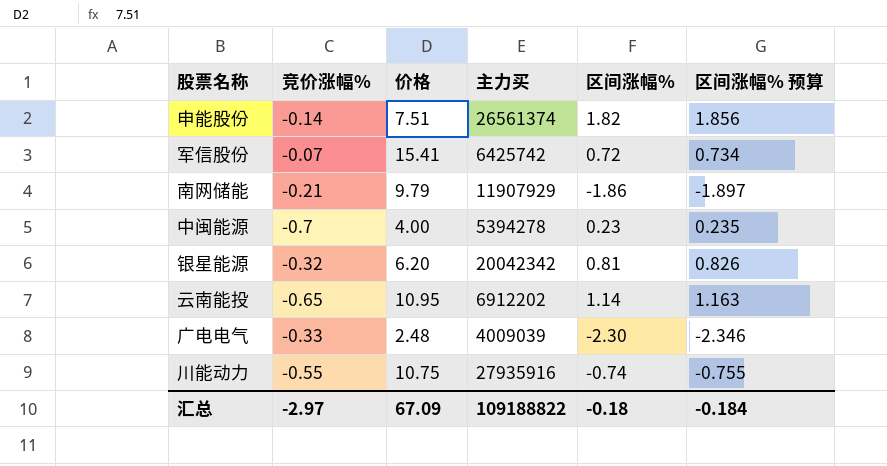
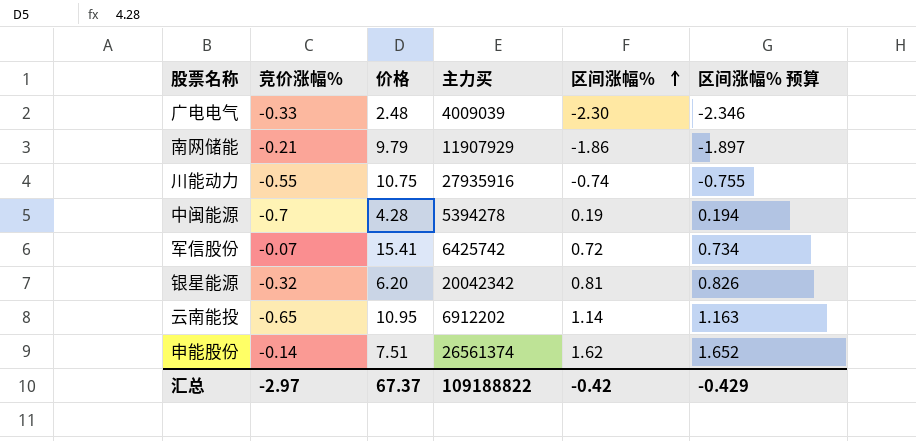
row order: none -> 区间涨幅% ascending
中闽能源 | 价格: 4.00 -> 4.28
中闽能源 | 区间涨幅%: 0.23 -> 0.19
中闽能源 | 区间涨幅% 预算: 0.235 -> 0.194
申能股份 | 区间涨幅%: 1.82 -> 1.62
申能股份 | 区间涨幅% 预算: 1.856 -> 1.652
汇总 | 价格: 67.09 -> 67.37
汇总 | 区间涨幅%: -0.18 -> -0.42
汇总 | 区间涨幅% 预算: -0.184 -> -0.429

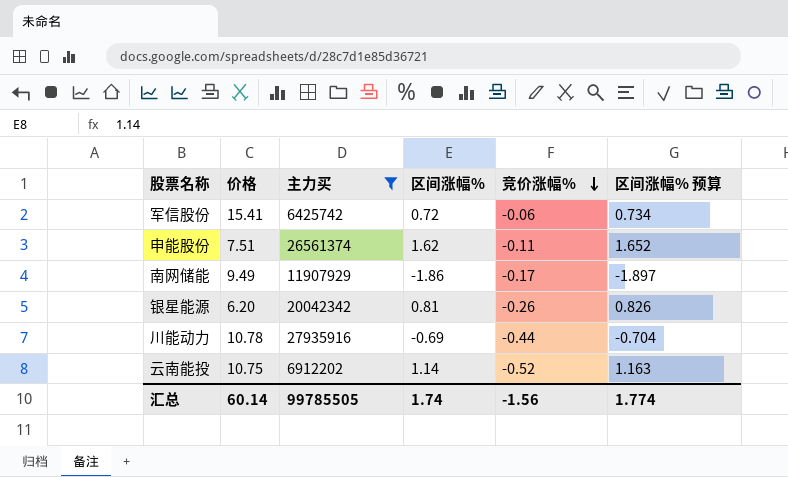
filter: none -> 主力买 >= 6425742
row order: 区间涨幅% ascending -> 竞价涨幅% descending
column 竞价涨幅% | position: 2 -> 5
军信股份 | 竞价涨幅%: -0.07 -> -0.06
申能股份 | 竞价涨幅%: -0.14 -> -0.11
南网储能 | 价格: 9.79 -> 9.49
南网储能 | 竞价涨幅%: -0.21 -> -0.17
银星能源 | 竞价涨幅%: -0.32 -> -0.26
川能动力 | 价格: 10.75 -> 10.78
川能动力 | 区间涨幅%: -0.74 -> -0.69
川能动力 | 竞价涨幅%: -0.55 -> -0.44
川能动力 | 区间涨幅% 预算: -0.755 -> -0.704
云南能投 | 价格: 10.95 -> 10.75
云南能投 | 竞价涨幅%: -0.65 -> -0.52
汇总 | 价格: 67.37 -> 60.14
汇总 | 主力买: 109188822 -> 99785505
汇总 | 区间涨幅%: -0.42 -> 1.74
汇总 | 竞价涨幅%: -2.97 -> -1.56
汇总 | 区间涨幅% 预算: -0.429 -> 1.774

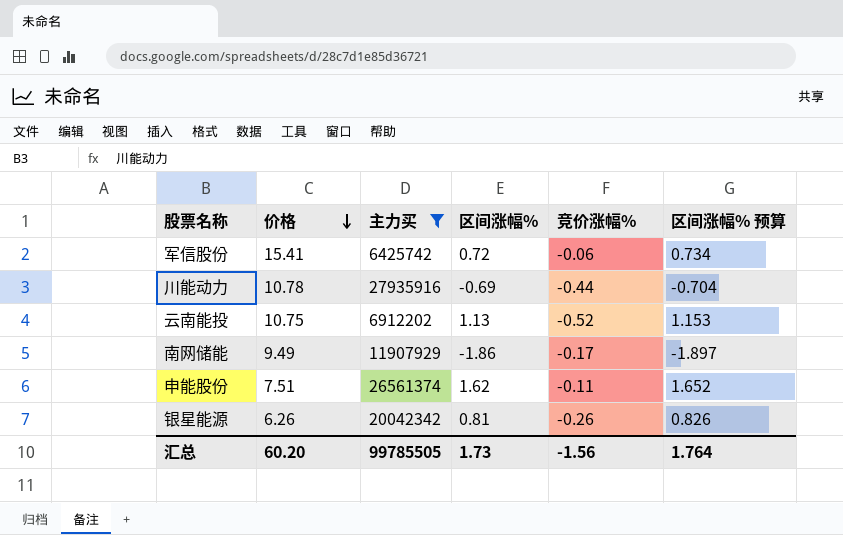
row order: 竞价涨幅% descending -> 价格 descending
云南能投 | 区间涨幅%: 1.14 -> 1.13
云南能投 | 区间涨幅% 预算: 1.163 -> 1.153
银星能源 | 价格: 6.20 -> 6.26
汇总 | 价格: 60.14 -> 60.20
汇总 | 区间涨幅%: 1.74 -> 1.73
汇总 | 区间涨幅% 预算: 1.774 -> 1.764

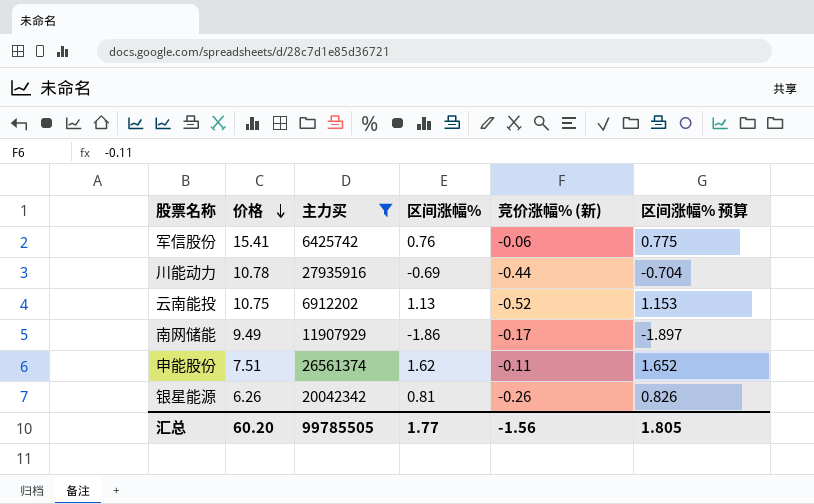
column name: 竞价涨幅% -> 竞价涨幅% (新)
军信股份 | 区间涨幅%: 0.72 -> 0.76
军信股份 | 区间涨幅% 预算: 0.734 -> 0.775
汇总 | 区间涨幅%: 1.73 -> 1.77
汇总 | 区间涨幅% 预算: 1.764 -> 1.805

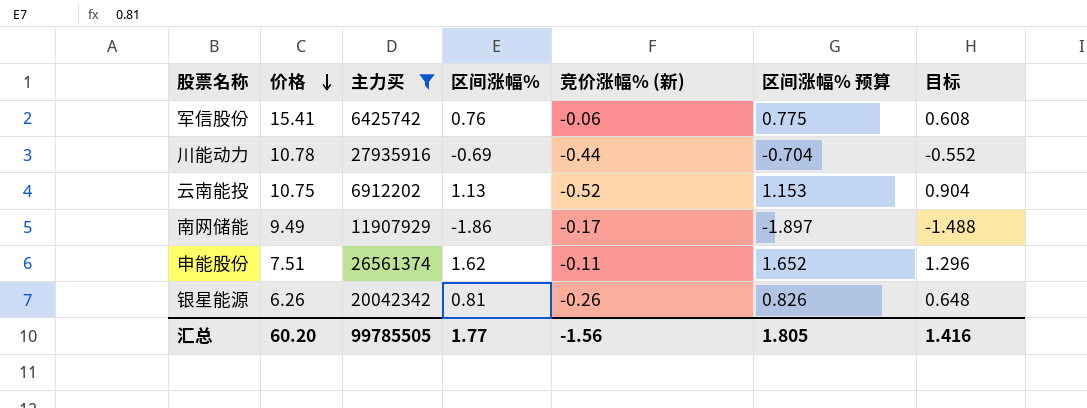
column 目标 | formula: none -> [区间涨幅%] * 0.8

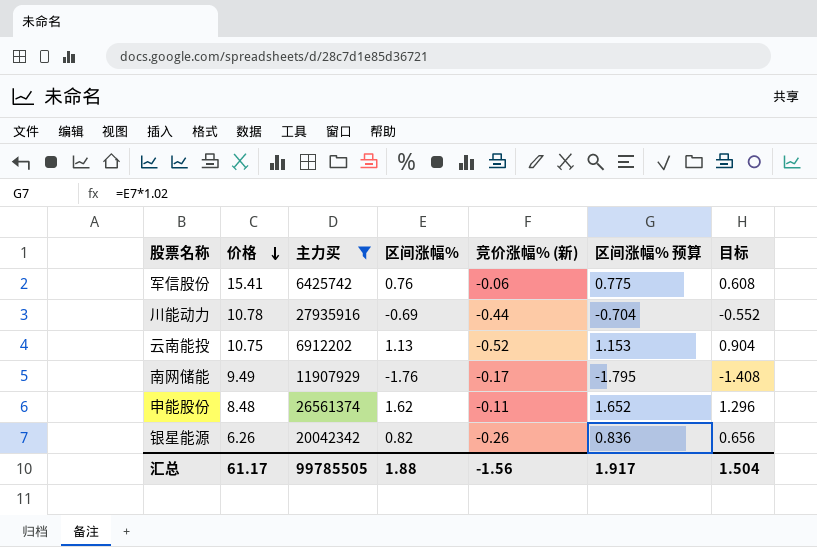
南网储能 | 区间涨幅%: -1.86 -> -1.76
南网储能 | 区间涨幅% 预算: -1.897 -> -1.795
南网储能 | 目标: -1.488 -> -1.408
申能股份 | 价格: 7.51 -> 8.48
银星能源 | 区间涨幅%: 0.81 -> 0.82
银星能源 | 区间涨幅% 预算: 0.826 -> 0.836
银星能源 | 目标: 0.648 -> 0.656
汇总 | 价格: 60.20 -> 61.17
汇总 | 区间涨幅%: 1.77 -> 1.88
汇总 | 区间涨幅% 预算: 1.805 -> 1.917
汇总 | 目标: 1.416 -> 1.504

